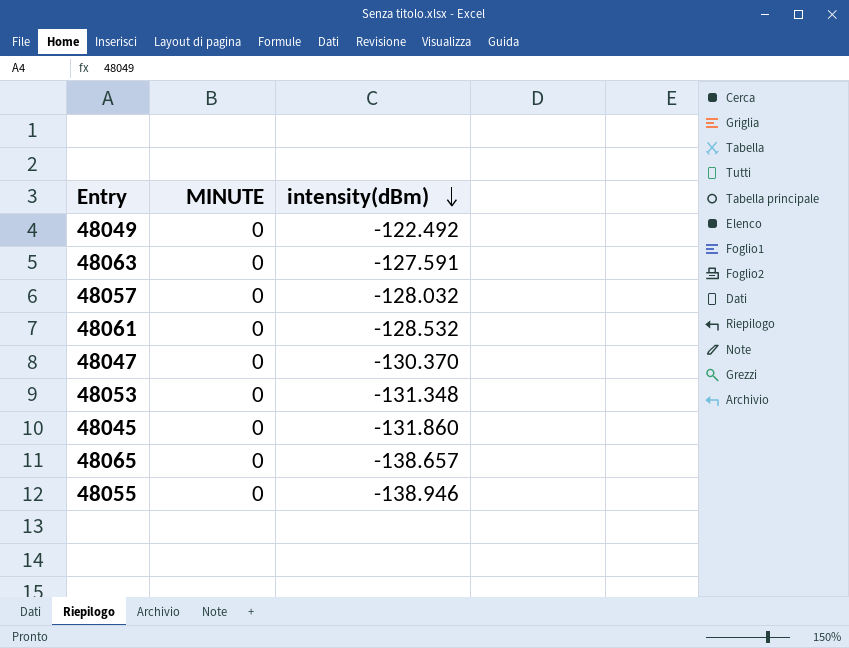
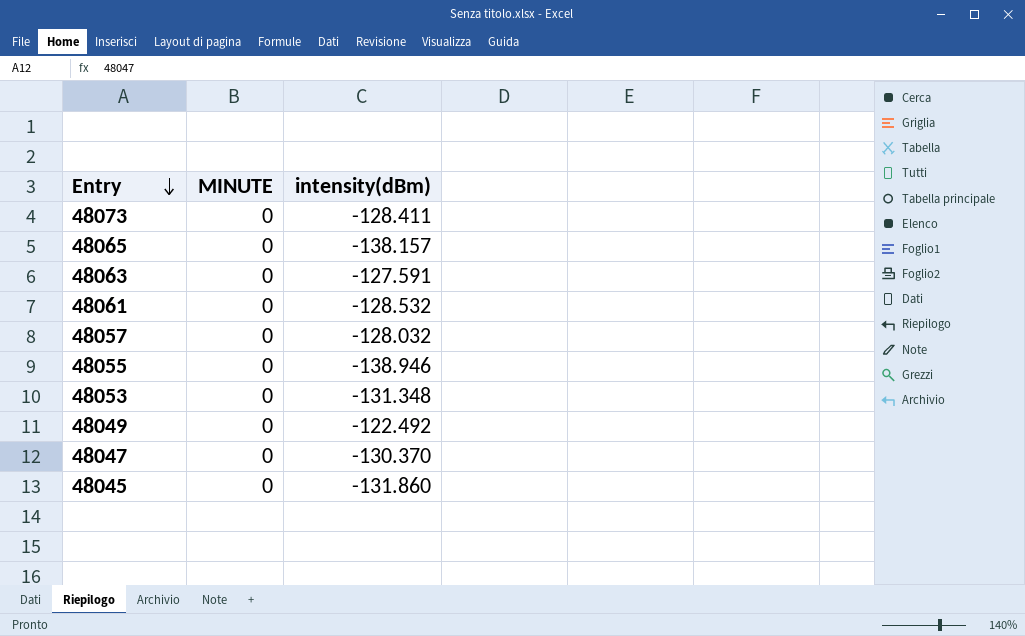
row order: intensity(dBm) descending -> Entry descending
row 48073: none -> 0 | -128.411
48065 | intensity(dBm): -138.657 -> -138.157

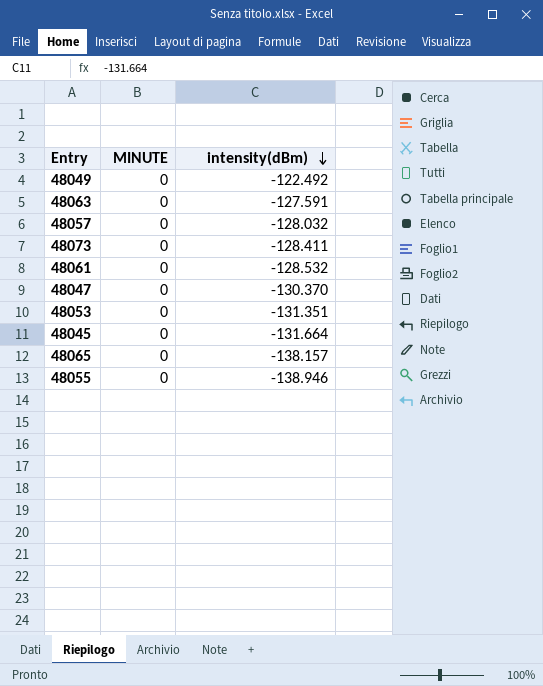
row order: Entry descending -> intensity(dBm) descending
48053 | intensity(dBm): -131.348 -> -131.351
48045 | intensity(dBm): -131.860 -> -131.664

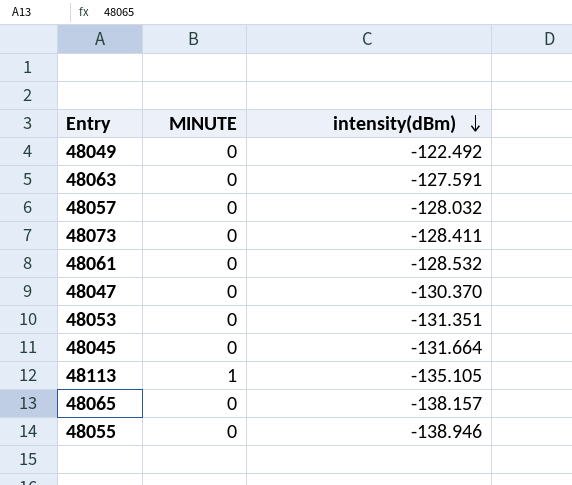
row 48113: none -> 1 | -135.105

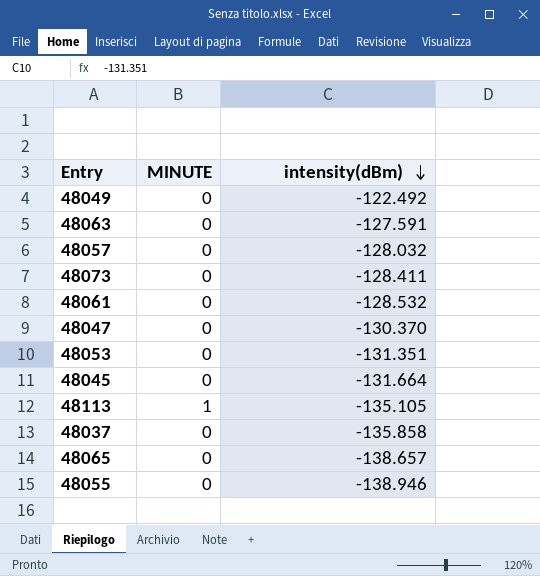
row 48037: none -> 0 | -135.858
48065 | intensity(dBm): -138.157 -> -138.657

